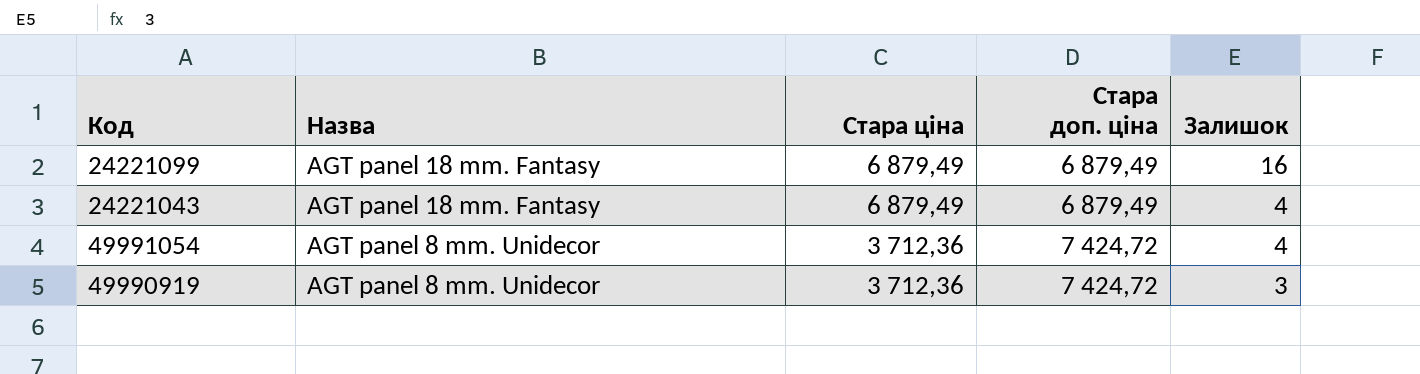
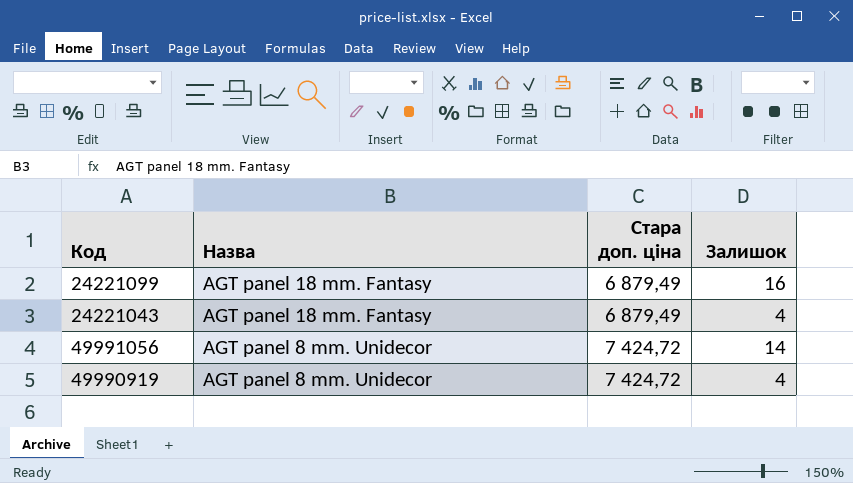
column Стара ціна | position: 3 -> none
row 49991054: AGT panel 8 mm. Unidecor | 3 712,36 | 7 424,72 | 4 -> none
row 49991056: none -> AGT panel 8 mm. Unidecor | 7 424,72 | 14
49990919 | Залишок: 3 -> 4

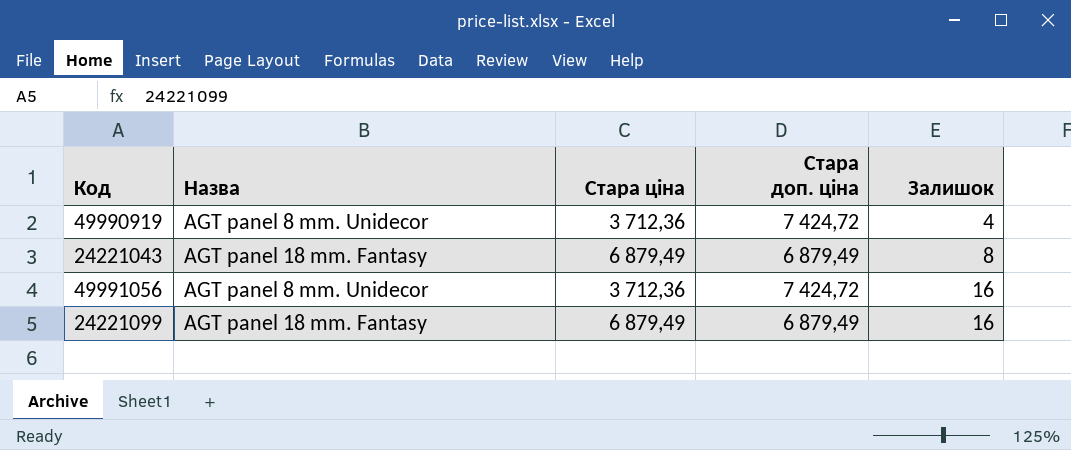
row order: Назва descending -> Залишок ascending
column Стара ціна | position: none -> 3
24221043 | Залишок: 4 -> 8
49991056 | Залишок: 14 -> 16

